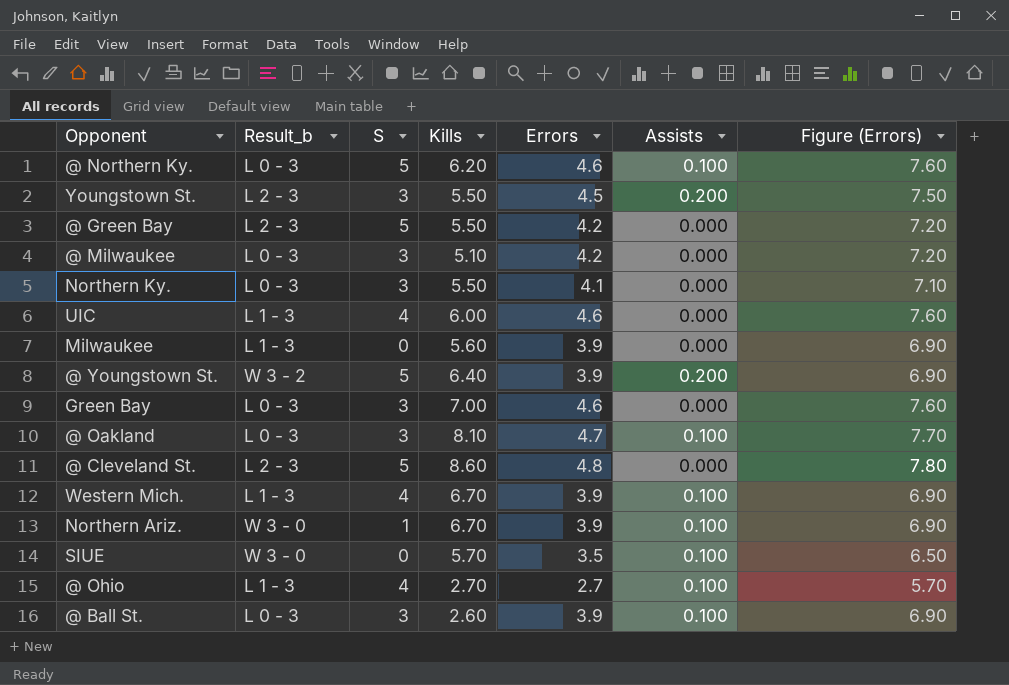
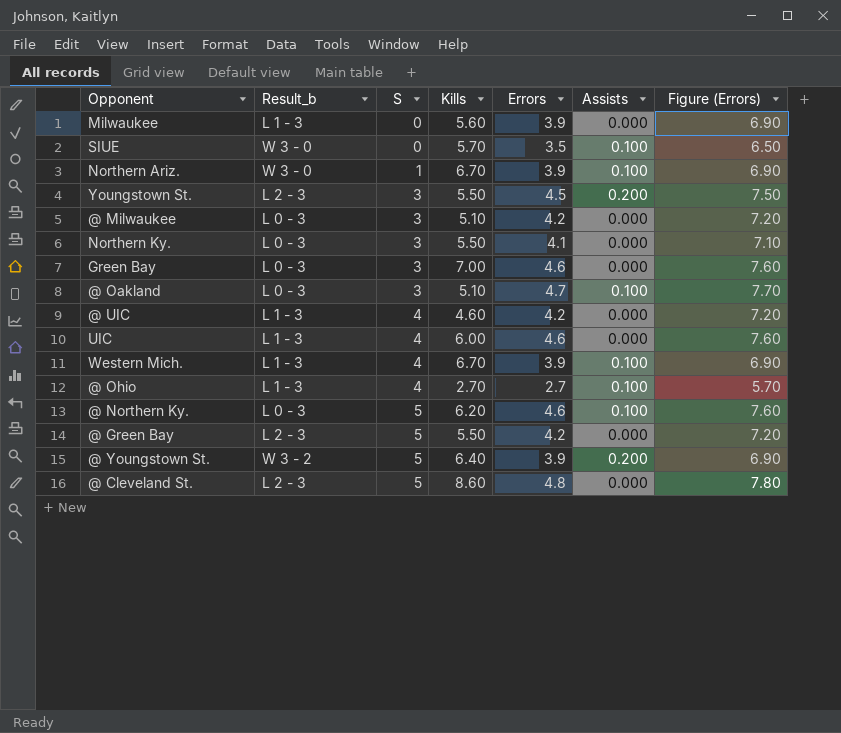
row order: none -> S ascending
row @ Ball St.: L 0 - 3 | 3 | 2.60 | 3.9 | 0.100 | 6.90 -> none
@ Oakland | Kills: 8.10 -> 5.10
row @ UIC: none -> L 1 - 3 | 4 | 4.60 | 4.2 | 0.000 | 7.20

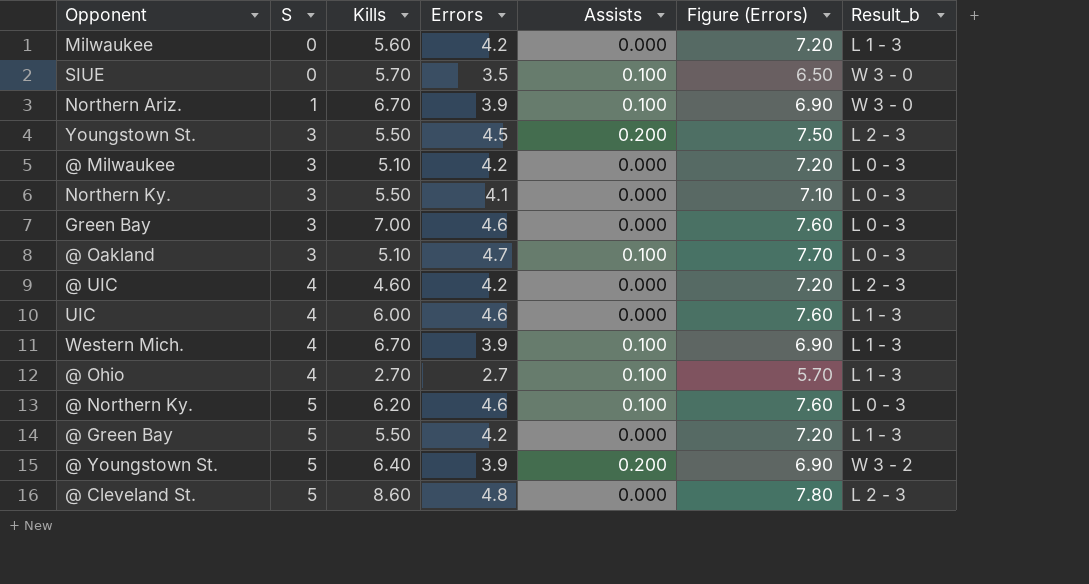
column Result_b | position: 2 -> 7
Milwaukee | Errors: 3.9 -> 4.2
Milwaukee | Figure (Errors): 6.90 -> 7.20
@ UIC | Result_b: L 1 - 3 -> L 2 - 3
@ Green Bay | Result_b: L 2 - 3 -> L 1 - 3

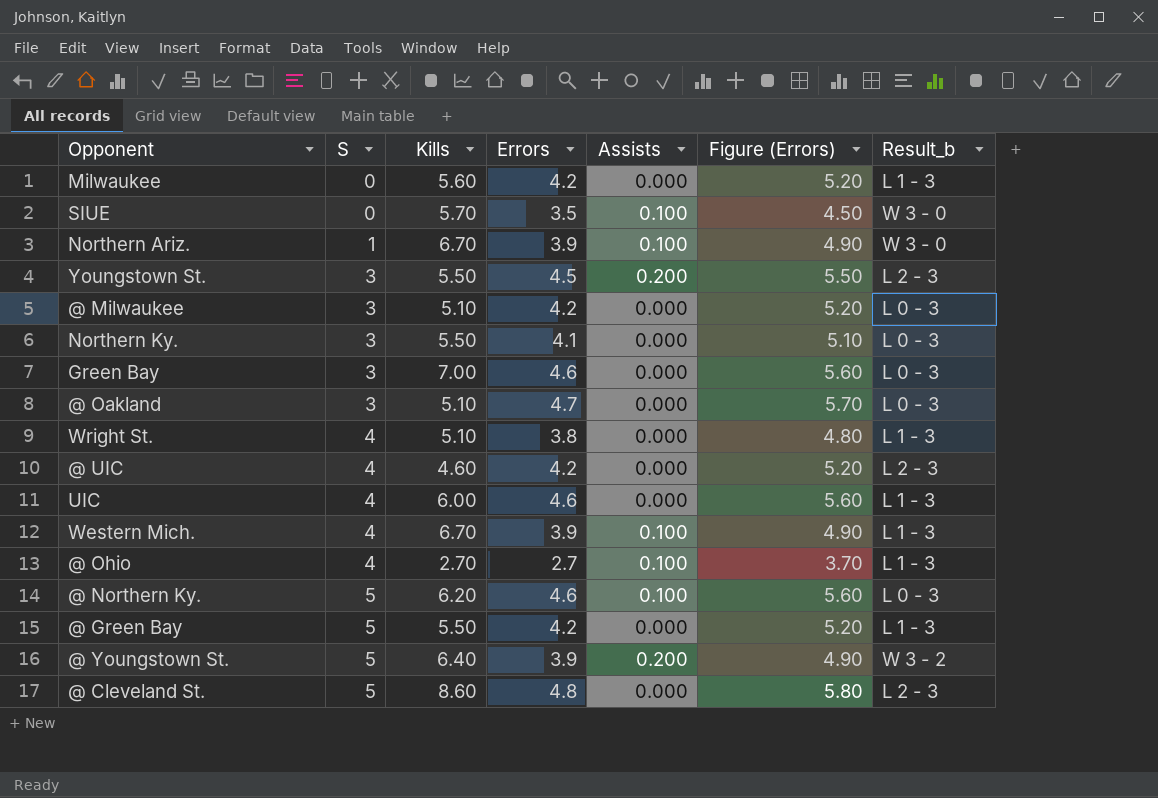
column Figure (Errors) | formula: [Errors] + 3 -> [Errors] + 1
@ Oakland | Assists: 0.100 -> 0.000
row Wright St.: none -> 4 | 5.10 | 3.8 | 0.000 | 4.80 | L 1 - 3

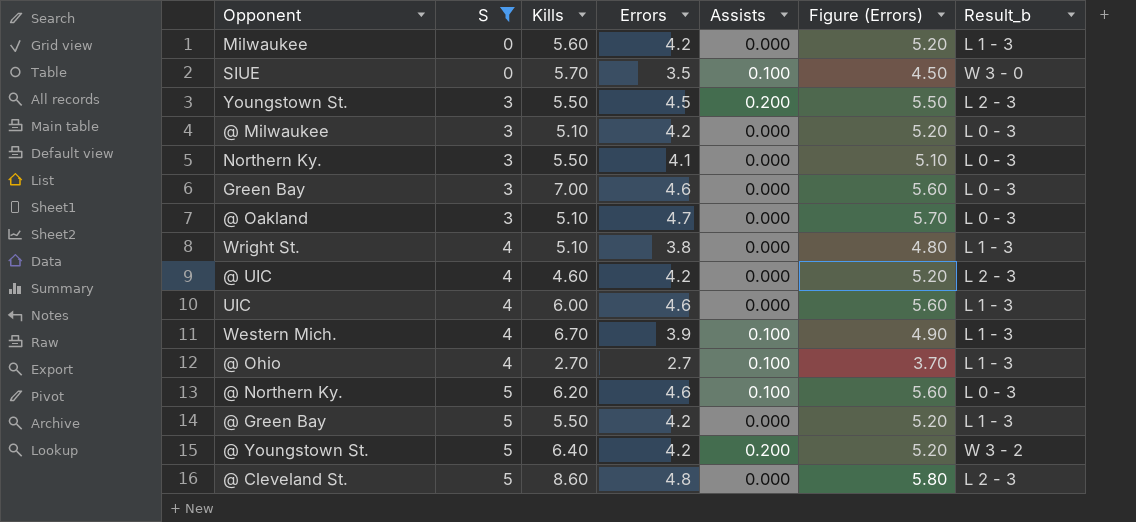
filter: none -> S != 1
@ Youngstown St. | Errors: 3.9 -> 4.2
@ Youngstown St. | Figure (Errors): 4.90 -> 5.20

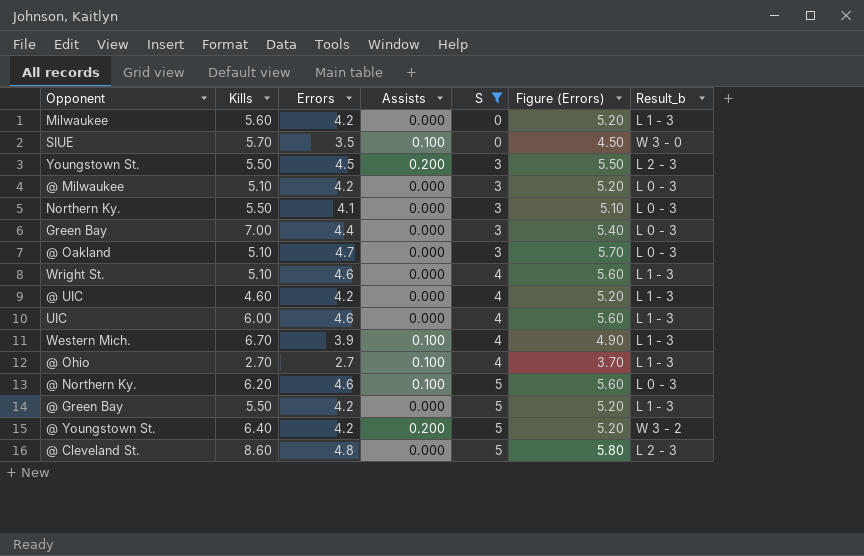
column S | position: 2 -> 5
Green Bay | Errors: 4.6 -> 4.4
Green Bay | Figure (Errors): 5.60 -> 5.40
Wright St. | Errors: 3.8 -> 4.6
Wright St. | Figure (Errors): 4.80 -> 5.60
@ UIC | Result_b: L 2 - 3 -> L 1 - 3

